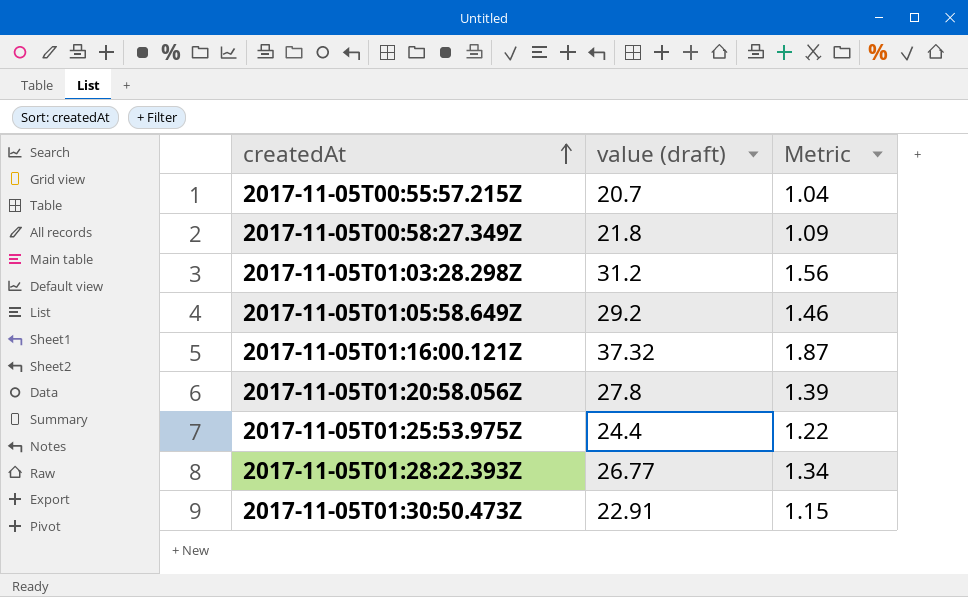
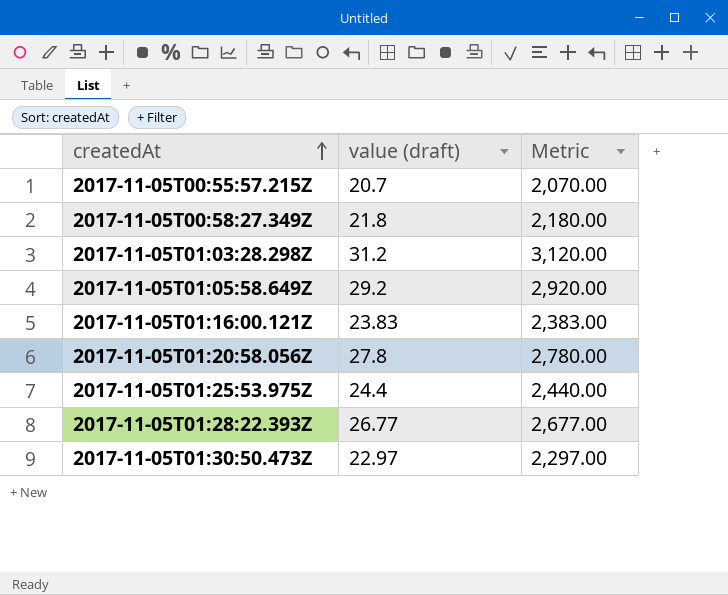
column Metric | formula: [value (draft)] * 0.05 -> [value (draft)] * 100
2017-11-05T01:16:00.121Z | value (draft): 37.32 -> 23.83
2017-11-05T01:30:50.473Z | value (draft): 22.91 -> 22.97

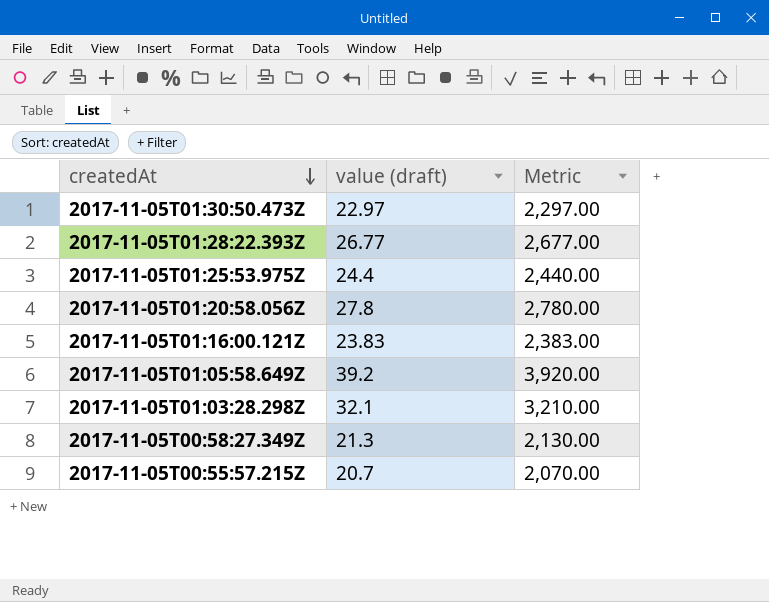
row order: createdAt ascending -> createdAt descending
2017-11-05T01:05:58.649Z | value (draft): 29.2 -> 39.2
2017-11-05T01:05:58.649Z | Metric: 2,920.00 -> 3,920.00
2017-11-05T01:03:28.298Z | value (draft): 31.2 -> 32.1
2017-11-05T01:03:28.298Z | Metric: 3,120.00 -> 3,210.00
2017-11-05T00:58:27.349Z | value (draft): 21.8 -> 21.3
2017-11-05T00:58:27.349Z | Metric: 2,180.00 -> 2,130.00

